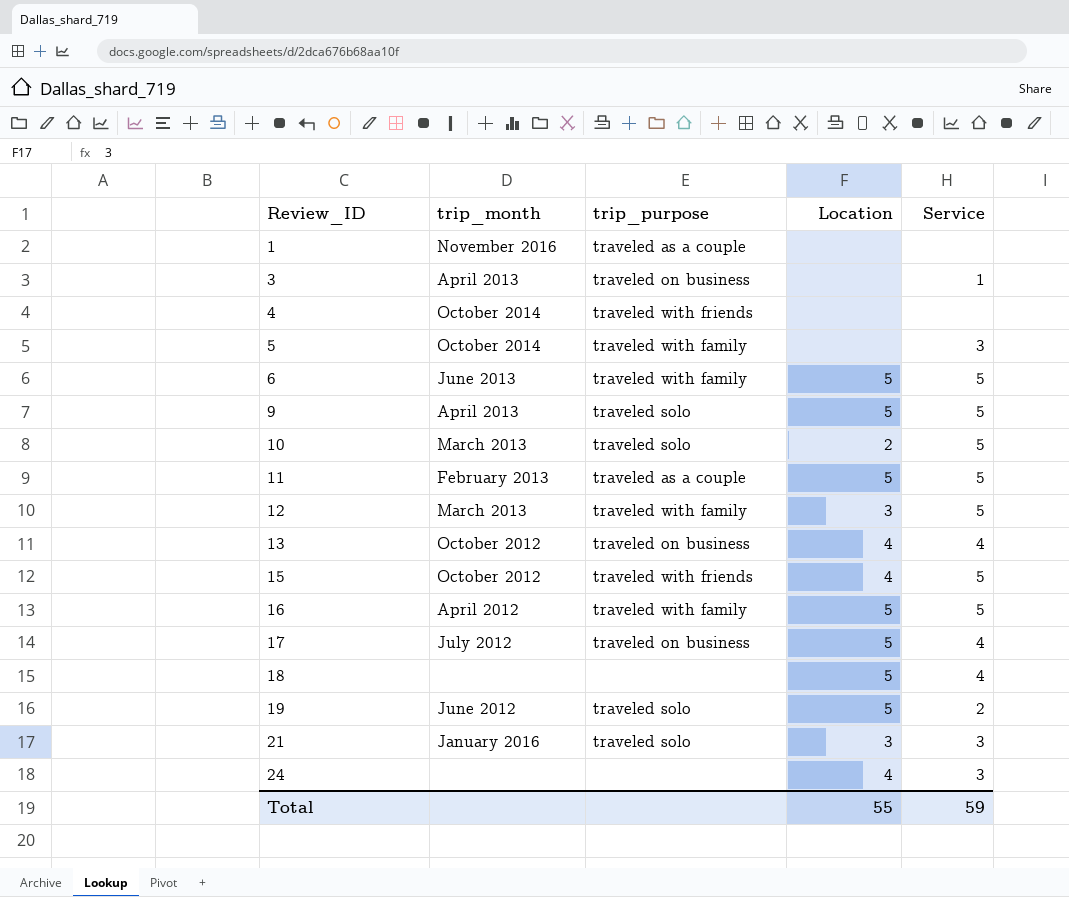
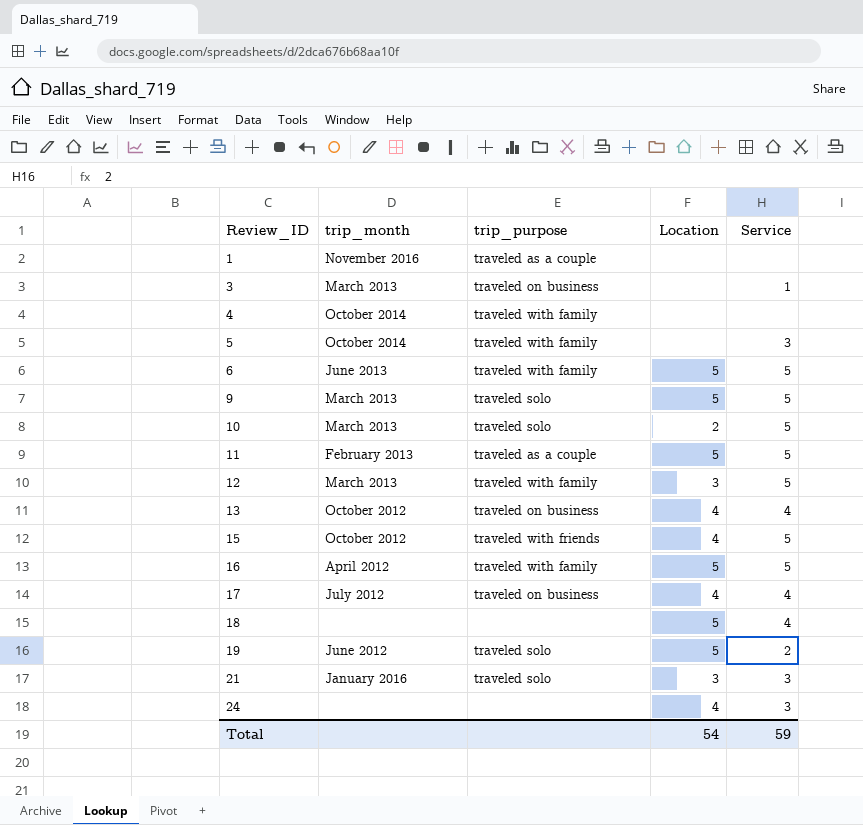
3 | trip_month: April 2013 -> March 2013
4 | trip_purpose: traveled with friends -> traveled with family
9 | trip_month: April 2013 -> March 2013
17 | Location: 5 -> 4
Total | Location: 55 -> 54

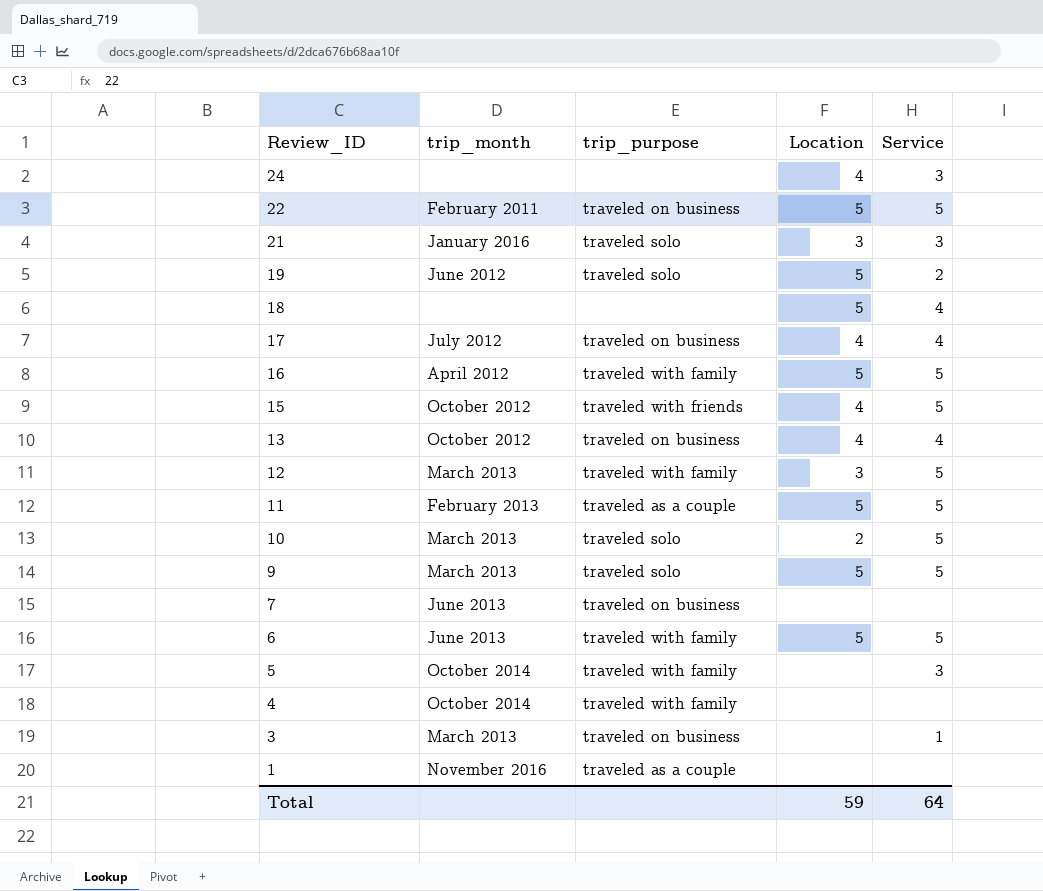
row order: Review_ID ascending -> Review_ID descending
row 22: none -> February 2011 | traveled on business | 5 | 5
row 7: none -> June 2013 | traveled on business | none | none
Total | Location: 54 -> 59
Total | Service: 59 -> 64

